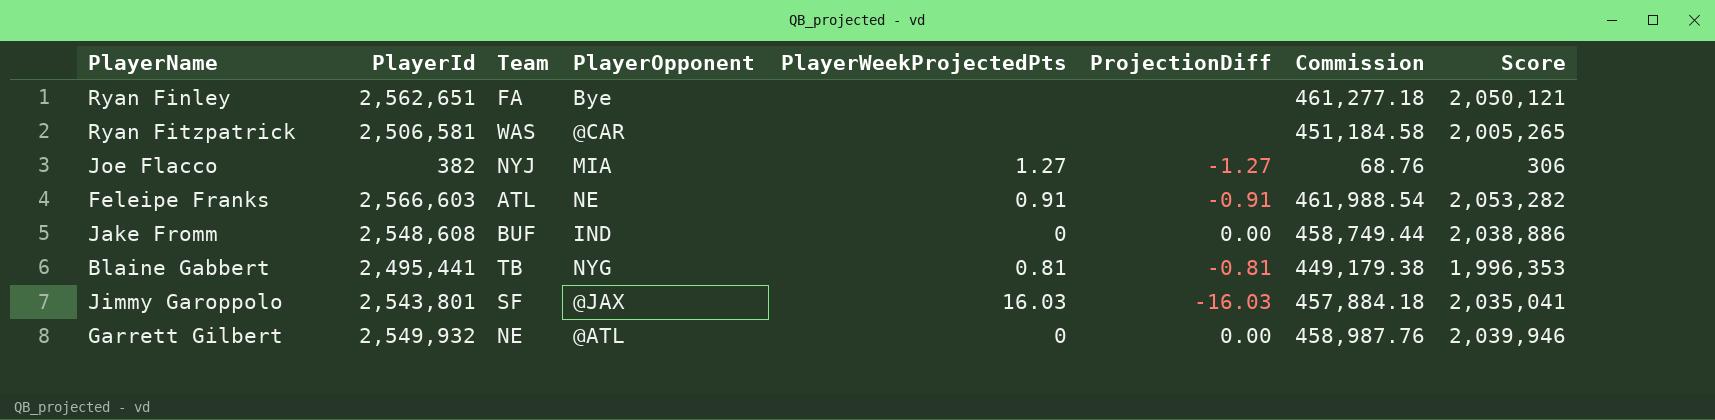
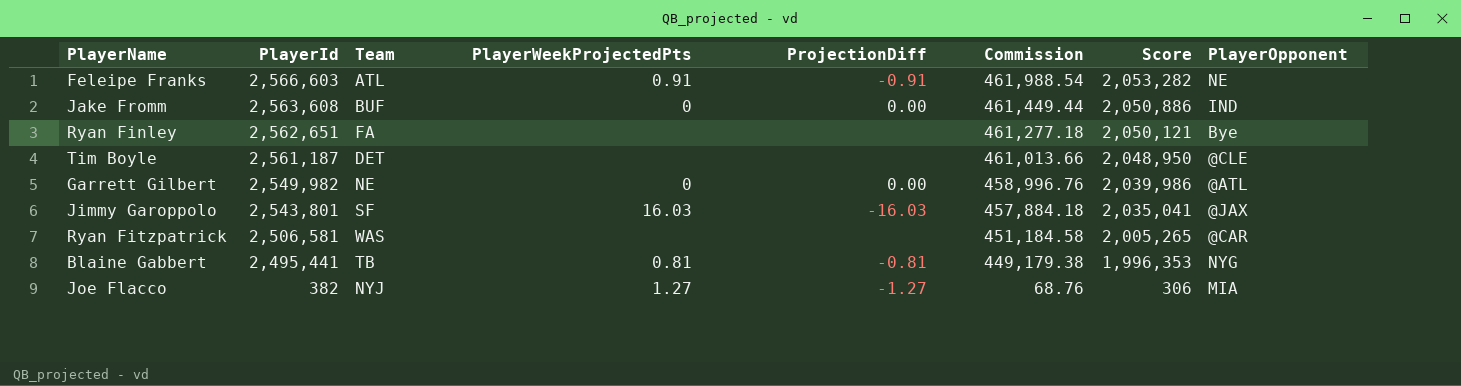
row order: none -> PlayerId descending
column PlayerOpponent | position: 4 -> 8
Jake Fromm | PlayerId: 2,548,608 -> 2,563,608
Jake Fromm | Commission: 458,749.44 -> 461,449.44
Jake Fromm | Score: 2,038,886 -> 2,050,886
row Tim Boyle: none -> 2,561,187 | DET | none | none | 461,013.66 | 2,048,950 | @CLE
Garrett Gilbert | PlayerId: 2,549,932 -> 2,549,982
Garrett Gilbert | Commission: 458,987.76 -> 458,996.76
Garrett Gilbert | Score: 2,039,946 -> 2,039,986

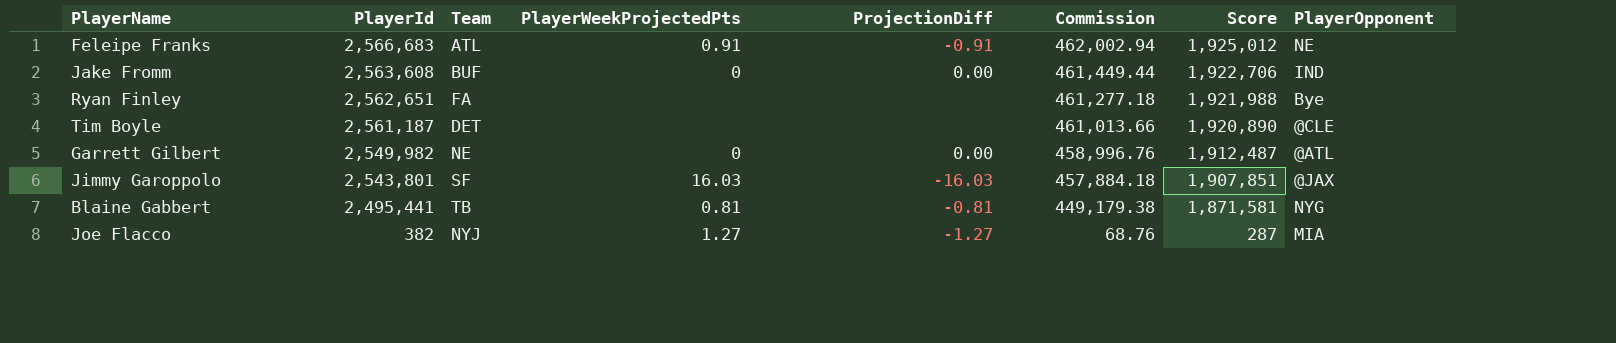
column Score | formula: [PlayerId] * 0.8 -> [PlayerId] * 0.75
row Ryan Fitzpatrick: 2,506,581 | WAS | none | none | 451,184.58 | 2,005,265 | @CAR -> none
Feleipe Franks | PlayerId: 2,566,603 -> 2,566,683
Feleipe Franks | Commission: 461,988.54 -> 462,002.94

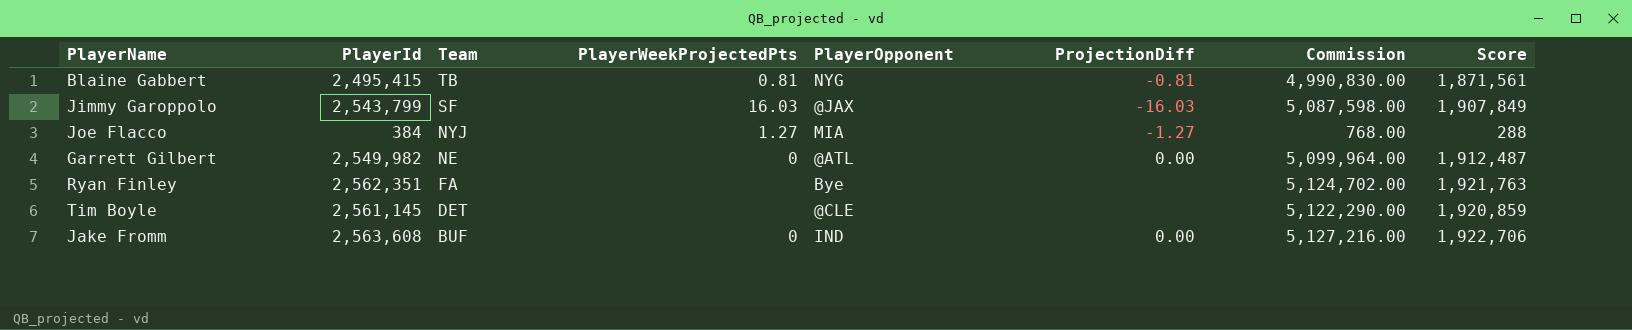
row order: PlayerId descending -> Team descending
column PlayerOpponent | position: 8 -> 5
column Commission | formula: [PlayerId] * 0.18 -> [PlayerId] * 2
row Feleipe Franks: 2,566,683 | ATL | 0.91 | -0.91 | 462,002.94 | 1,925,012 | NE -> none
Blaine Gabbert | PlayerId: 2,495,441 -> 2,495,415
Blaine Gabbert | Score: 1,871,581 -> 1,871,561
Jimmy Garoppolo | PlayerId: 2,543,801 -> 2,543,799
Jimmy Garoppolo | Score: 1,907,851 -> 1,907,849
Joe Flacco | PlayerId: 382 -> 384
Joe Flacco | Score: 287 -> 288
Ryan Finley | PlayerId: 2,562,651 -> 2,562,351
Ryan Finley | Score: 1,921,988 -> 1,921,763
Tim Boyle | PlayerId: 2,561,187 -> 2,561,145
Tim Boyle | Score: 1,920,890 -> 1,920,859

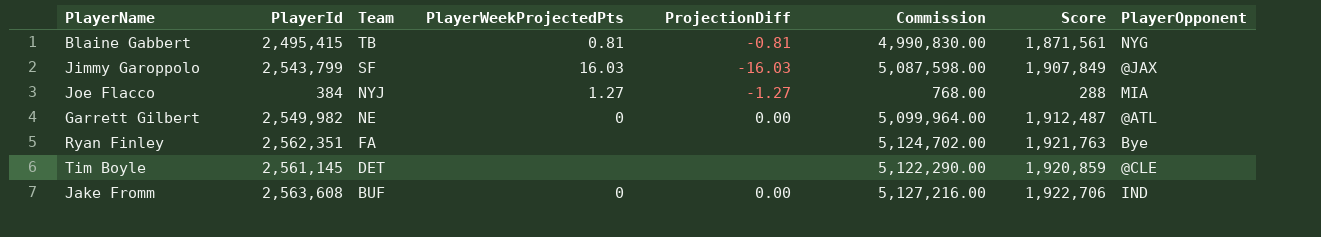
column PlayerOpponent | position: 5 -> 8

